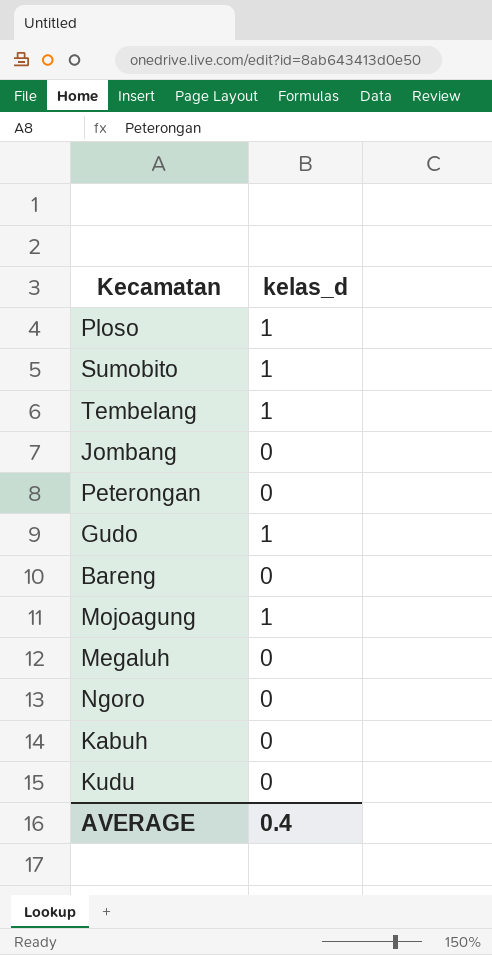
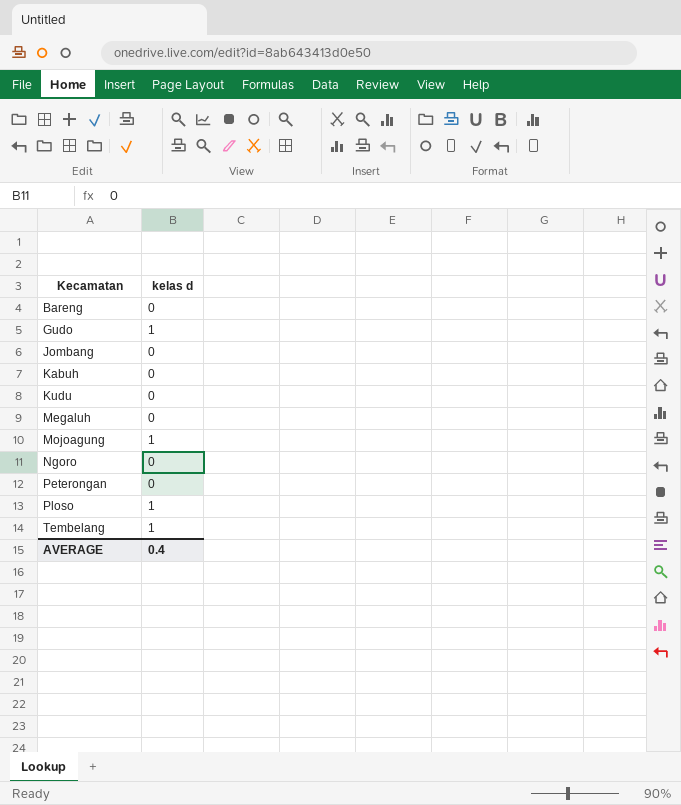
row order: none -> Kecamatan ascending
column name: kelas_d -> kelas d
row Sumobito: 1 -> none

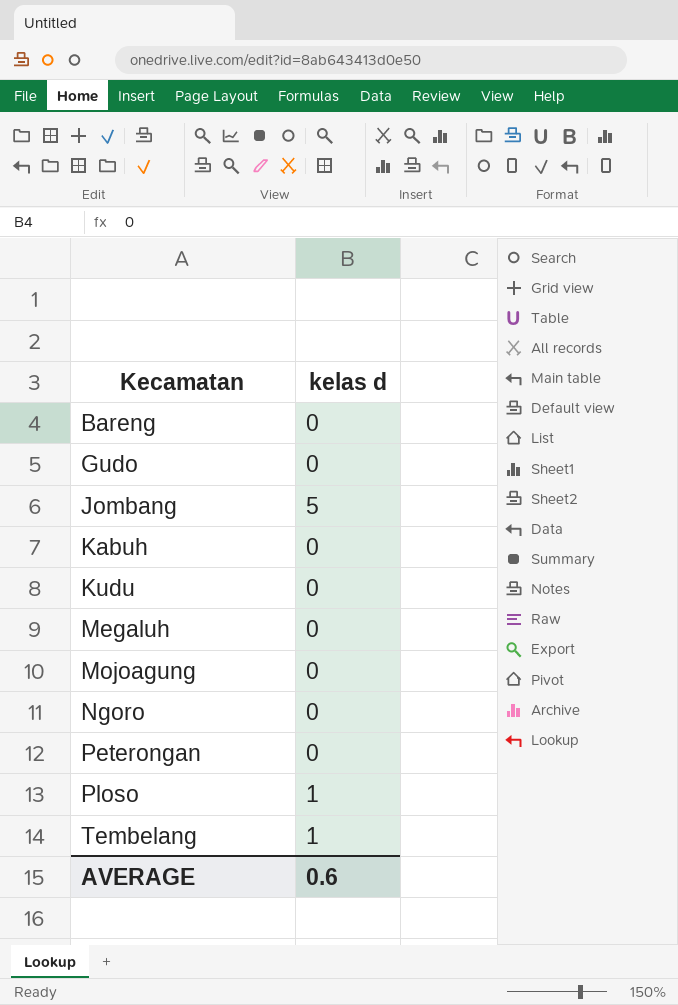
Gudo | kelas d: 1 -> 0
Jombang | kelas d: 0 -> 5
Mojoagung | kelas d: 1 -> 0
AVERAGE | kelas d: 0.4 -> 0.6

